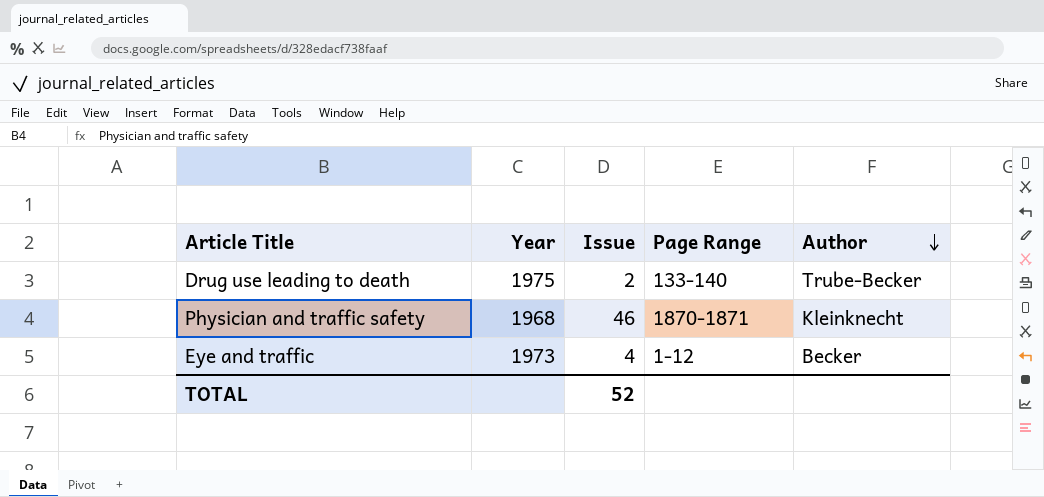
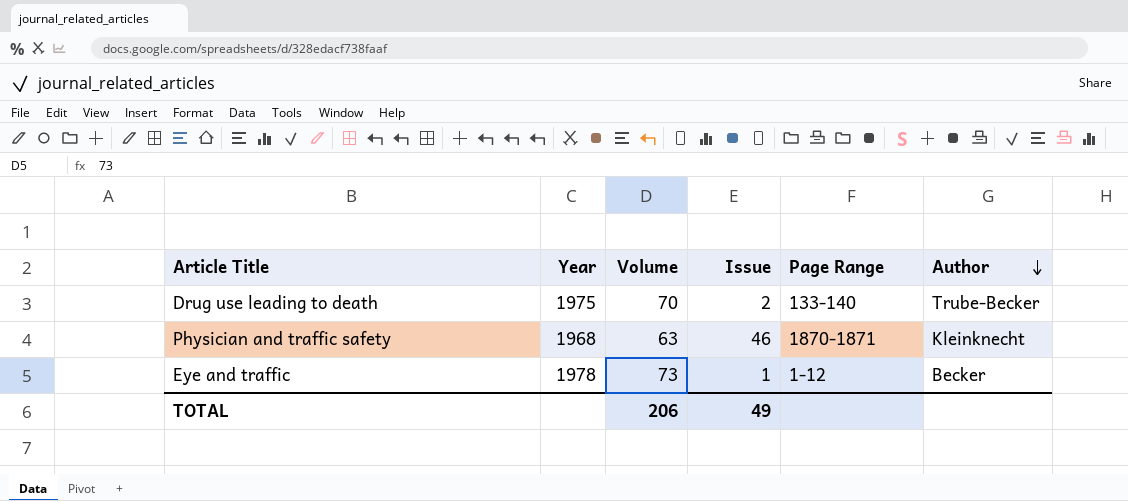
column Volume | position: none -> 3
Eye and traffic | Year: 1973 -> 1978
Eye and traffic | Issue: 4 -> 1
TOTAL | Issue: 52 -> 49

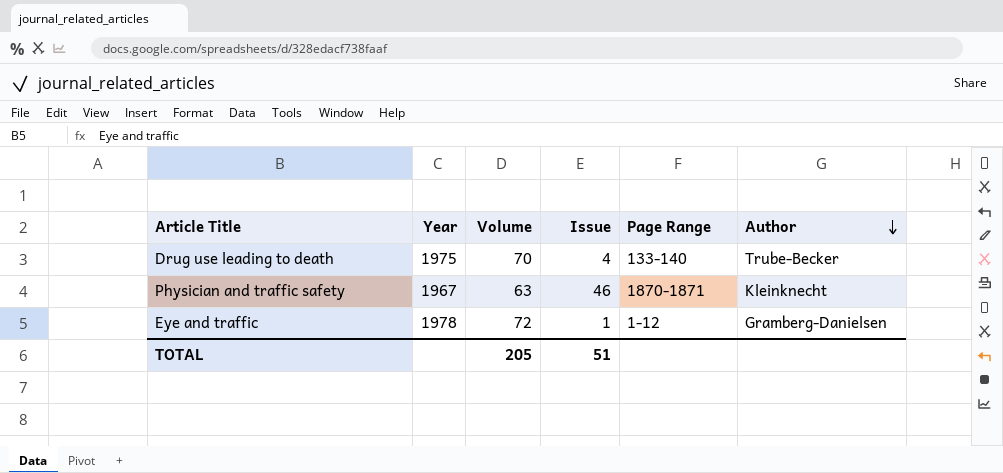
Drug use leading to death | Issue: 2 -> 4
Physician and traffic safety | Year: 1968 -> 1967
Eye and traffic | Volume: 73 -> 72
Eye and traffic | Author: Becker -> Gramberg-Danielsen
TOTAL | Volume: 206 -> 205
TOTAL | Issue: 49 -> 51

